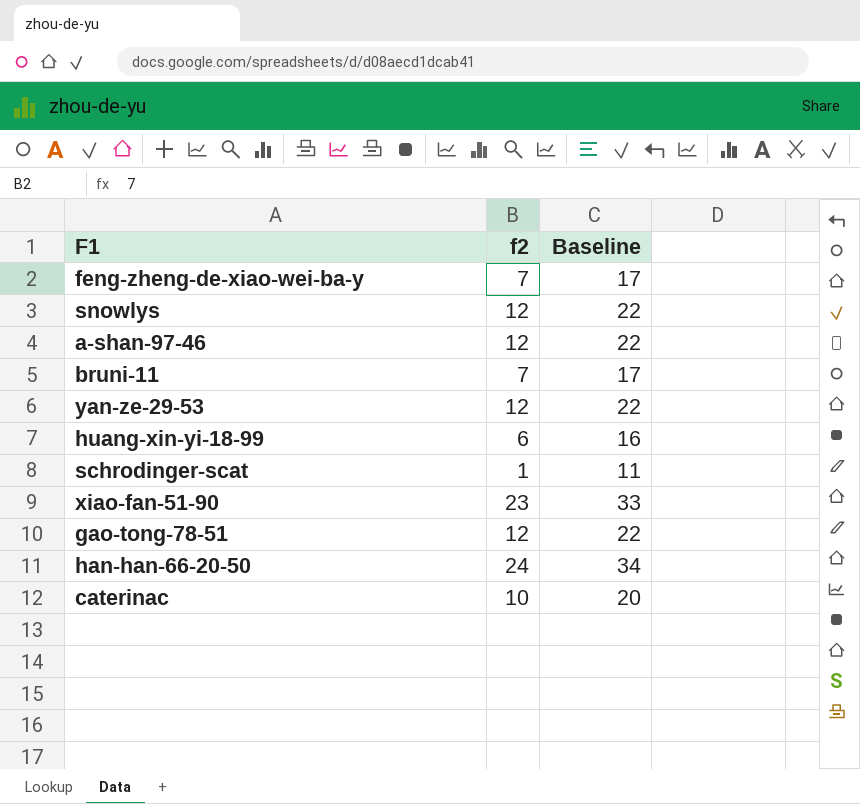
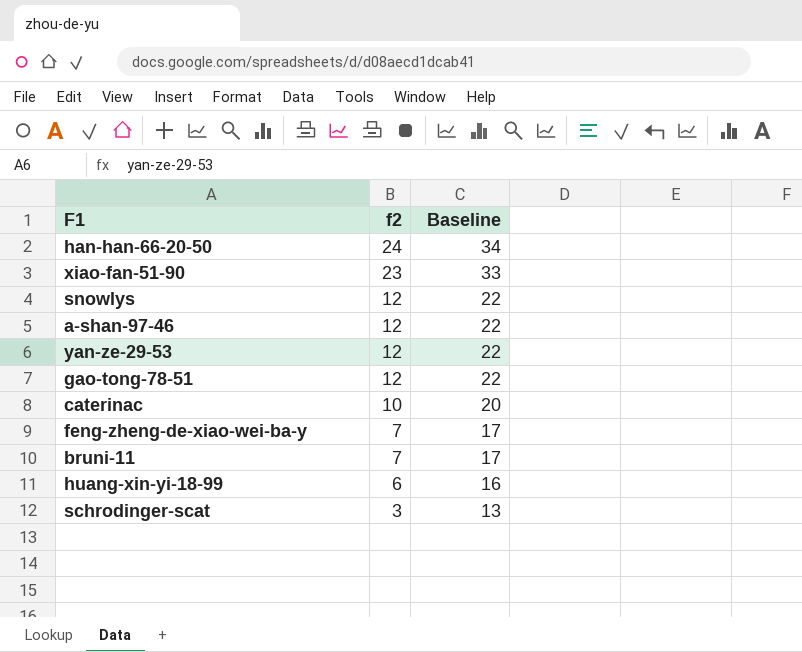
row order: none -> f2 descending
schrodinger-scat | f2: 1 -> 3
schrodinger-scat | Baseline: 11 -> 13

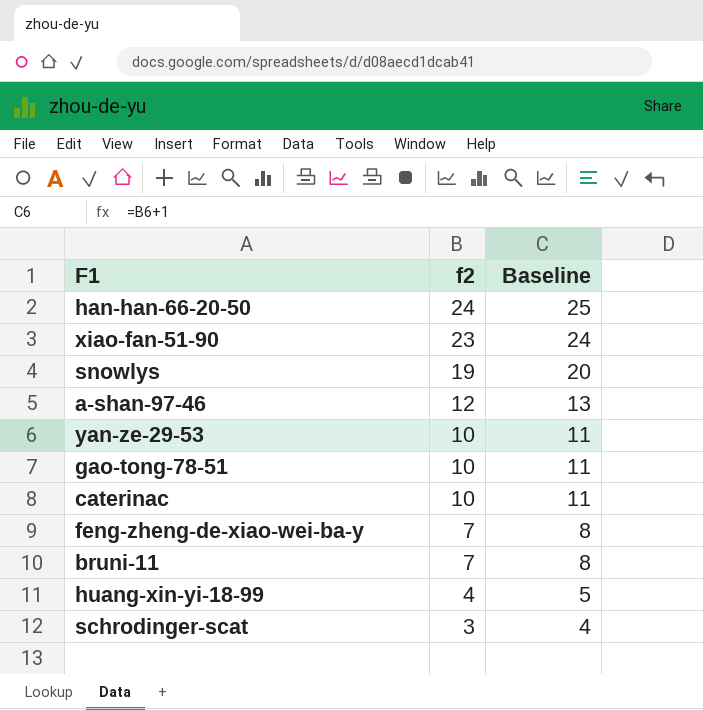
column Baseline | formula: [f2] + 10 -> [f2] + 1
snowlys | f2: 12 -> 19
yan-ze-29-53 | f2: 12 -> 10
gao-tong-78-51 | f2: 12 -> 10
huang-xin-yi-18-99 | f2: 6 -> 4

